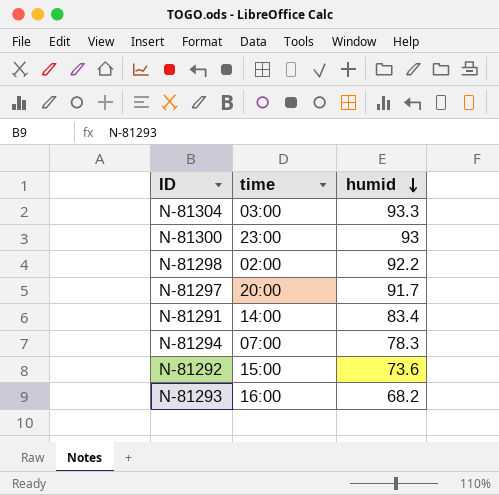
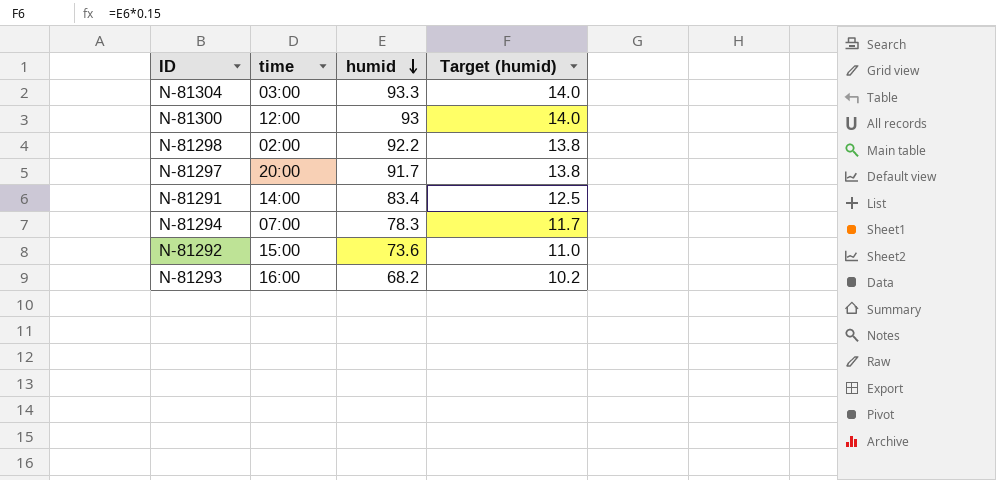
column Target (humid) | formula: none -> [humid] * 0.15
N-81300 | time: 23:00 -> 12:00

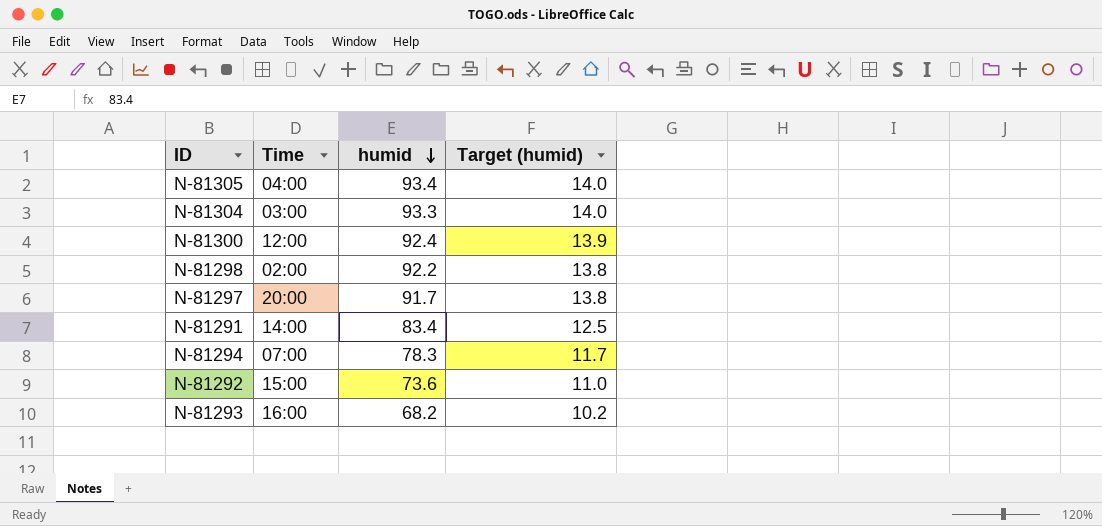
column name: time -> Time
row N-81305: none -> 04:00 | 93.4 | 14.0
N-81300 | humid: 93 -> 92.4
N-81300 | Target (humid): 14.0 -> 13.9

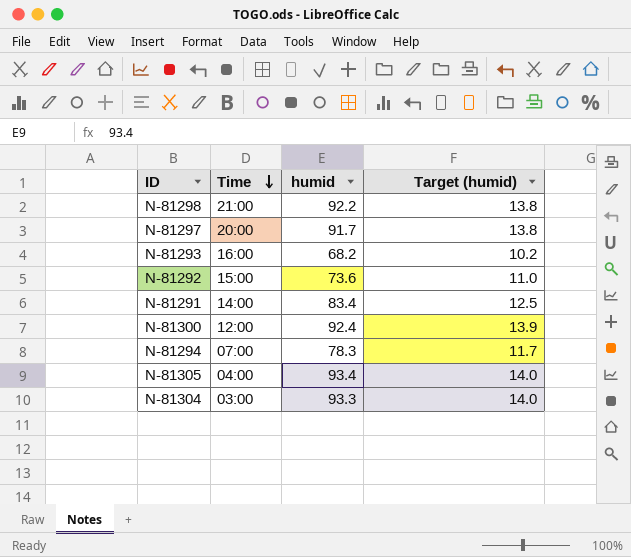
row order: humid descending -> Time descending
N-81298 | Time: 02:00 -> 21:00

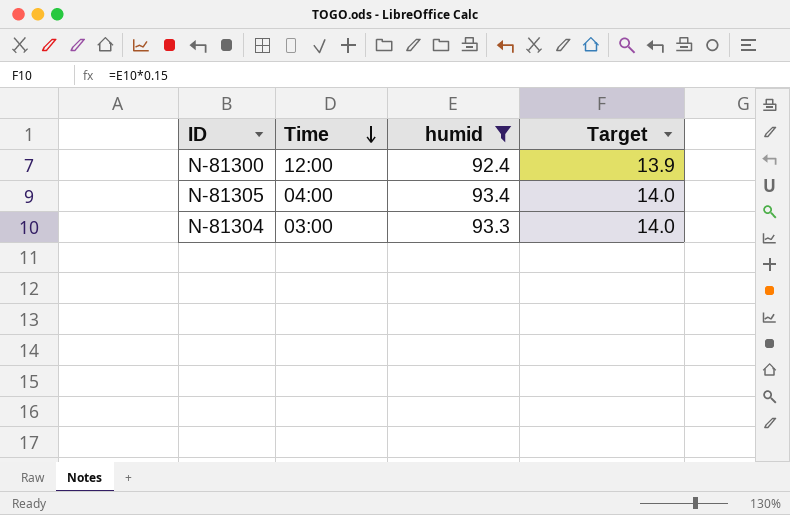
filter: none -> humid >= 92.4
column name: Target (humid) -> Target

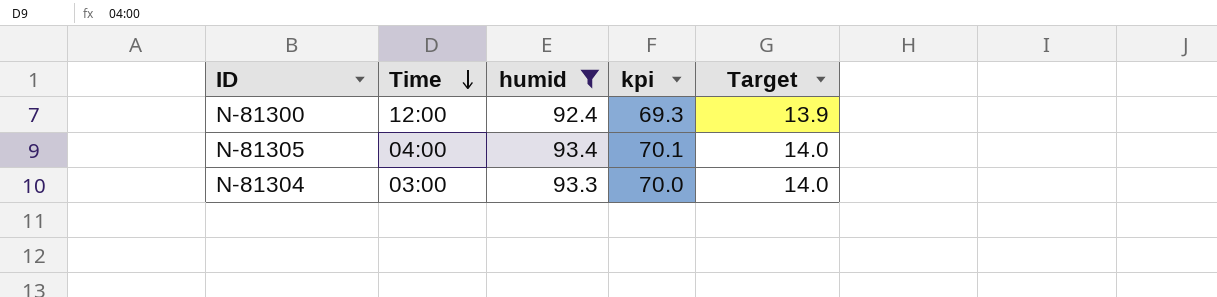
column kpi | formula: none -> [humid] * 0.75

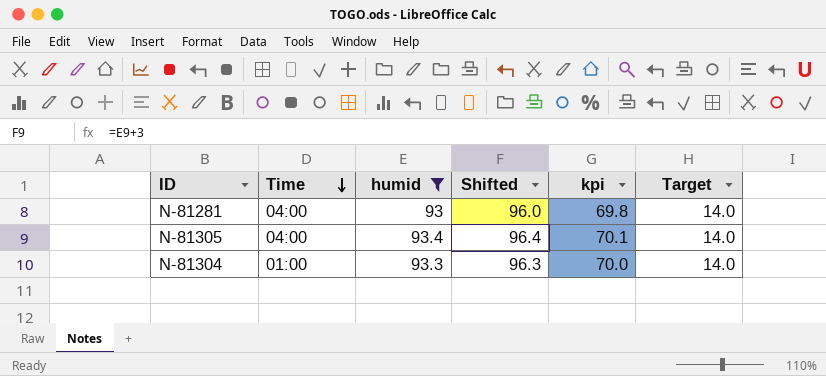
column Shifted | formula: none -> [humid] + 3
row N-81300: 12:00 | 92.4 | 69.3 | 13.9 -> none
row N-81281: none -> 04:00 | 93 | 96.0 | 69.8 | 14.0
N-81304 | Time: 03:00 -> 01:00

